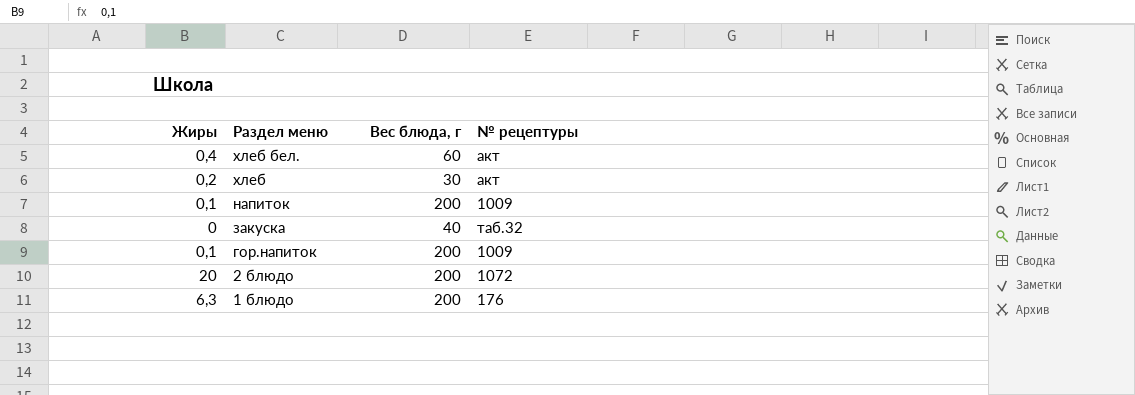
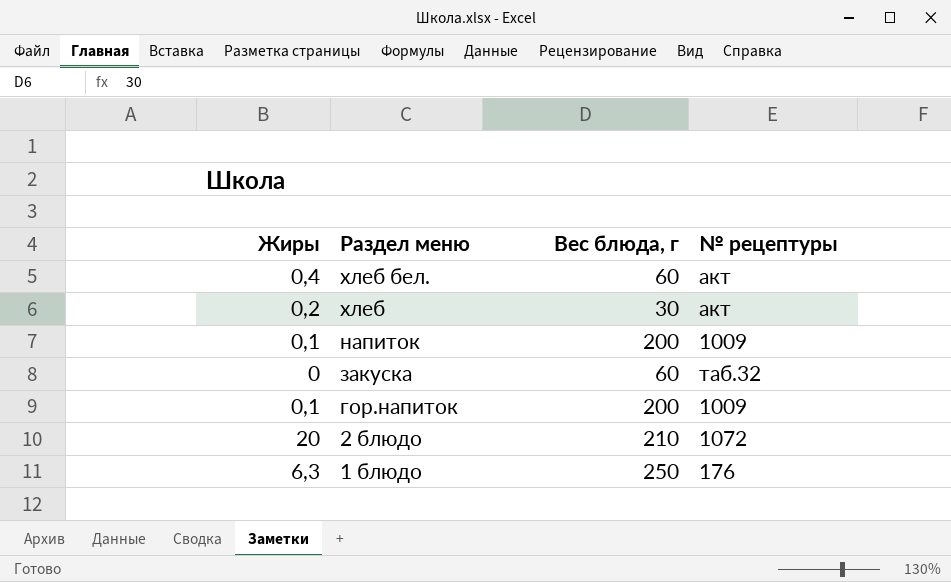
закуска | Вес блюда, г: 40 -> 60
2 блюдо | Вес блюда, г: 200 -> 210
1 блюдо | Вес блюда, г: 200 -> 250

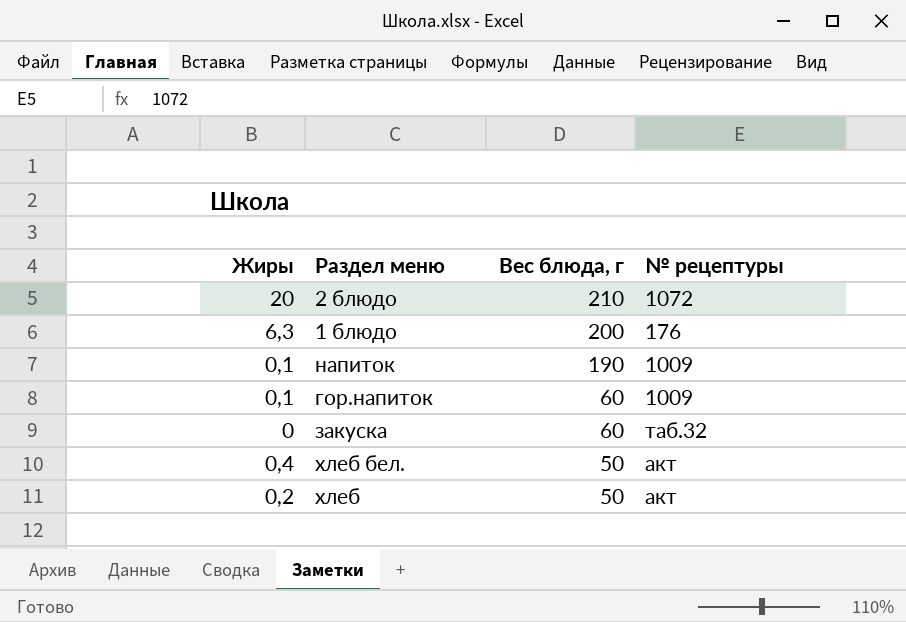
row order: Раздел меню descending -> Вес блюда, г descending
1 блюдо | Вес блюда, г: 250 -> 200
напиток | Вес блюда, г: 200 -> 190
гор.напиток | Вес блюда, г: 200 -> 60
хлеб бел. | Вес блюда, г: 60 -> 50
хлеб | Вес блюда, г: 30 -> 50

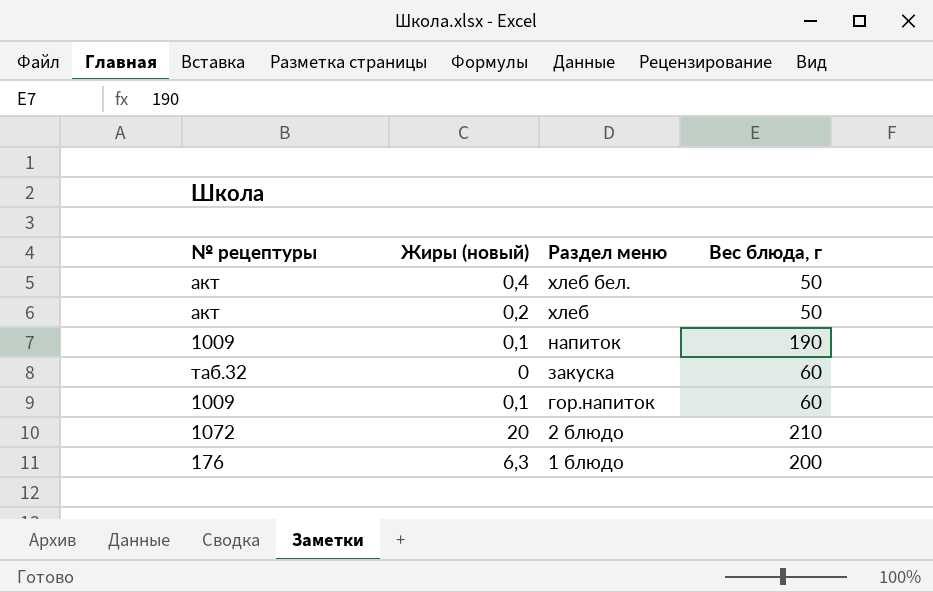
row order: Вес блюда, г descending -> Раздел меню descending
column № рецептуры | position: 4 -> 1
column name: Жиры -> Жиры (новый)

